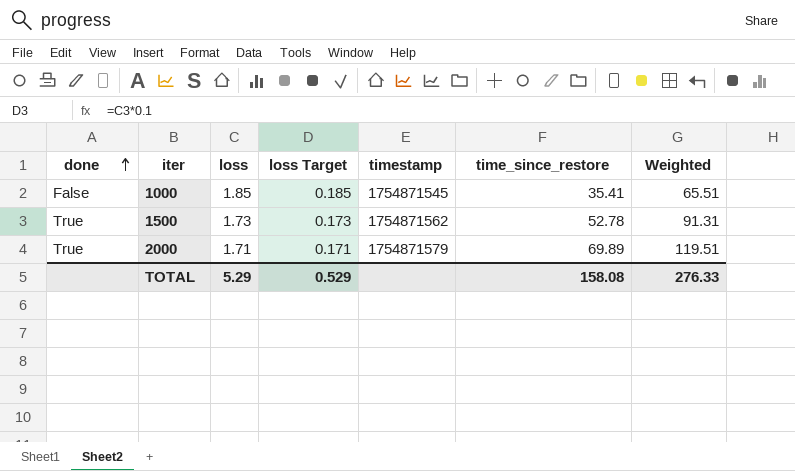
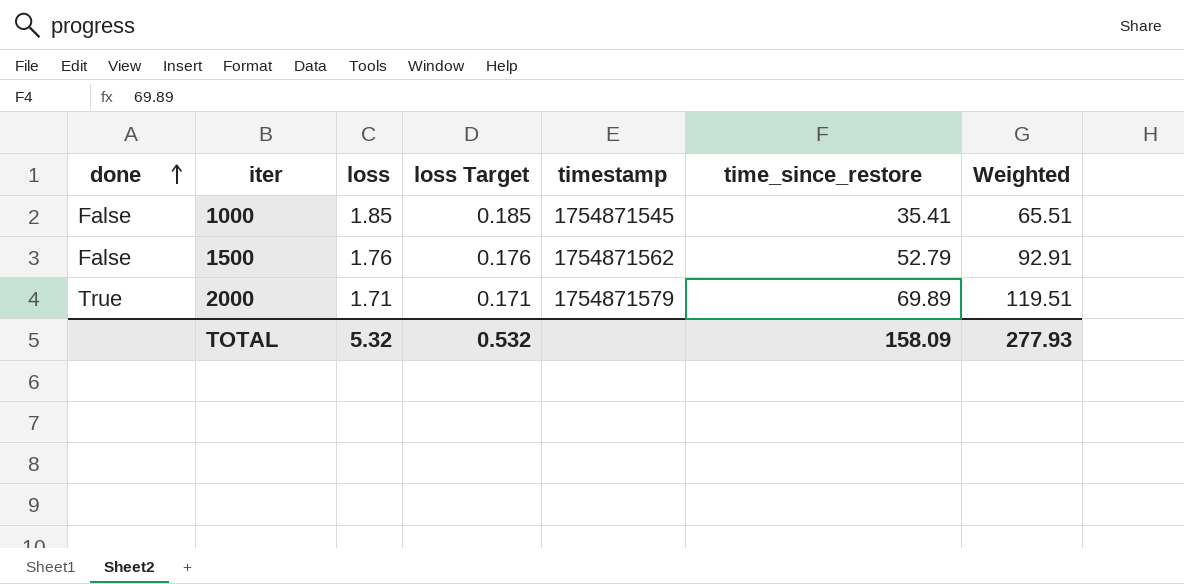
1500 | done: True -> False
1500 | loss: 1.73 -> 1.76
1500 | loss Target: 0.173 -> 0.176
1500 | time_since_restore: 52.78 -> 52.79
1500 | Weighted: 91.31 -> 92.91
TOTAL | loss: 5.29 -> 5.32
TOTAL | loss Target: 0.529 -> 0.532
TOTAL | time_since_restore: 158.08 -> 158.09
TOTAL | Weighted: 276.33 -> 277.93

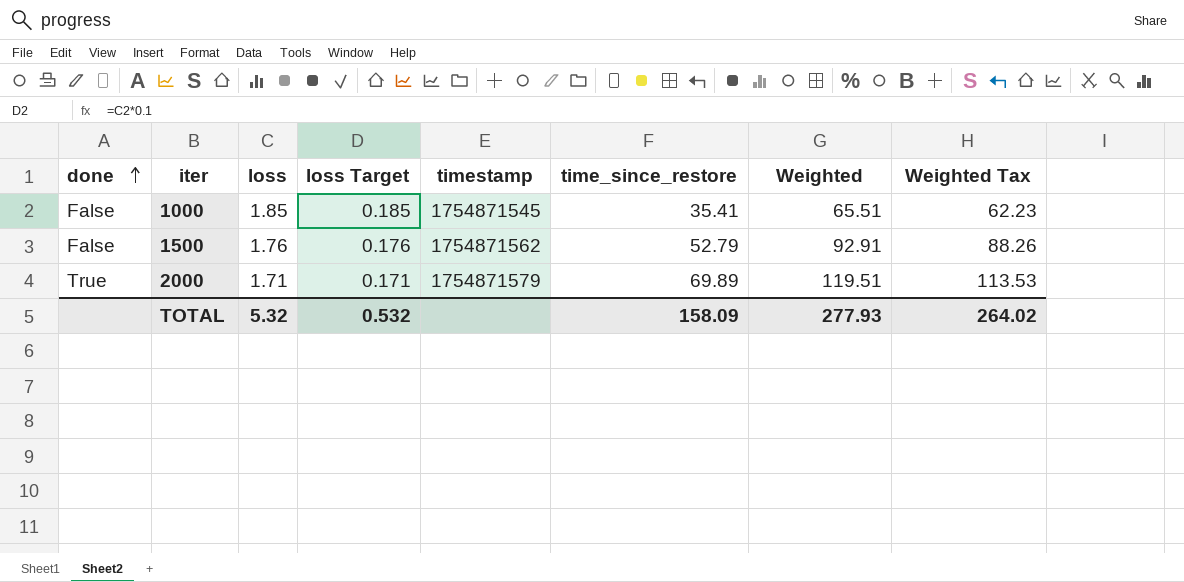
column Weighted Tax | formula: none -> [Weighted] * 0.95

